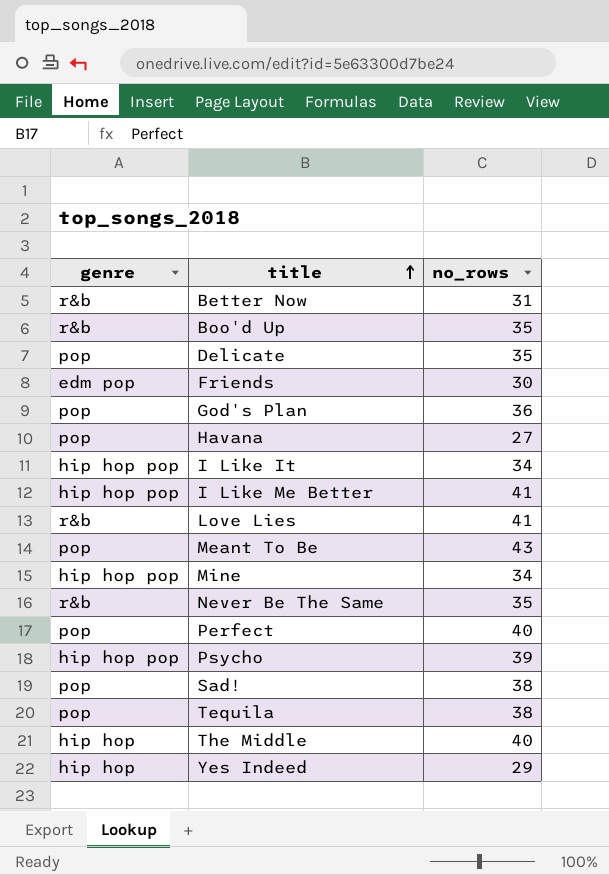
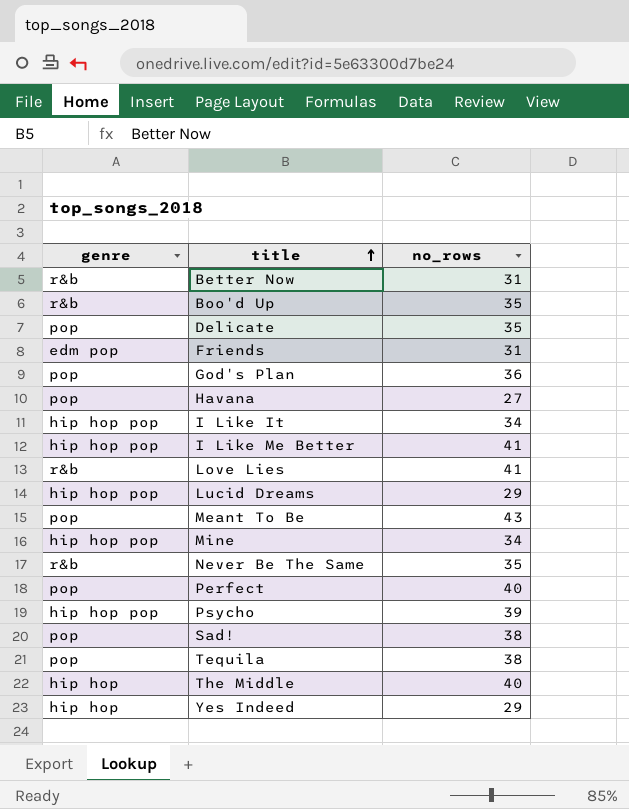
Friends | no_rows: 30 -> 31
row Lucid Dreams: none -> hip hop pop | 29

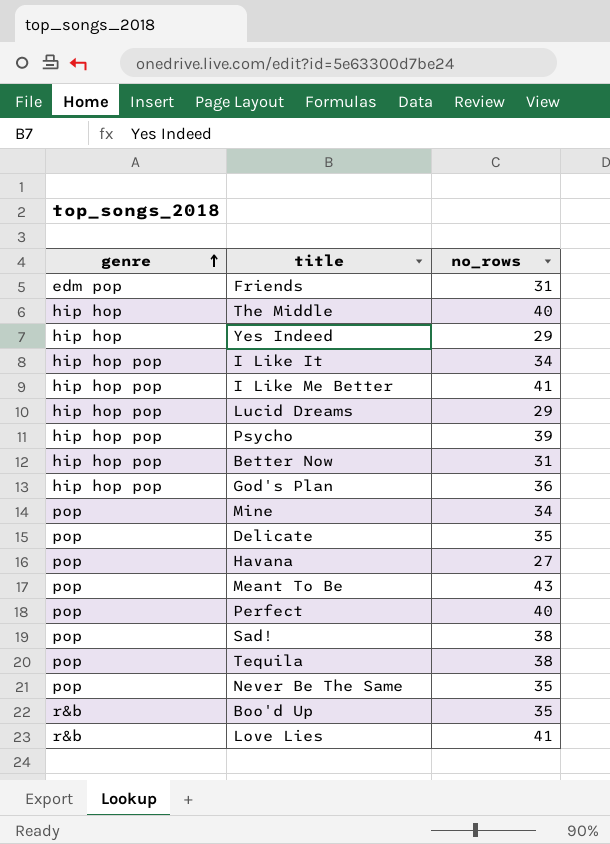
row order: title ascending -> genre ascending
Better Now | genre: r&b -> hip hop pop
God's Plan | genre: pop -> hip hop pop
Mine | genre: hip hop pop -> pop
Never Be The Same | genre: r&b -> pop

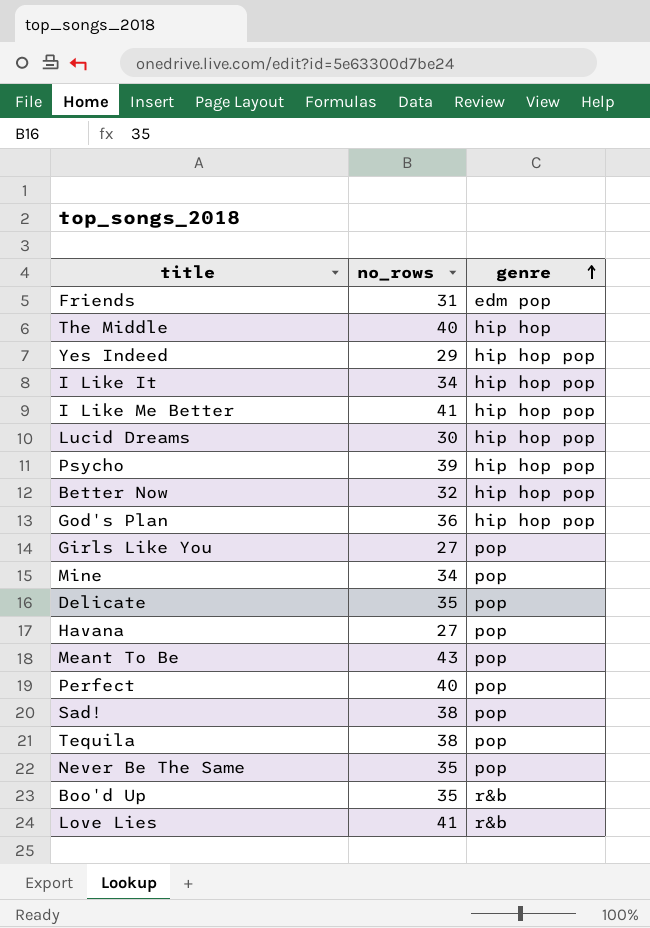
column genre | position: 1 -> 3
Yes Indeed | genre: hip hop -> hip hop pop
Lucid Dreams | no_rows: 29 -> 30
Better Now | no_rows: 31 -> 32
row Girls Like You: none -> 27 | pop

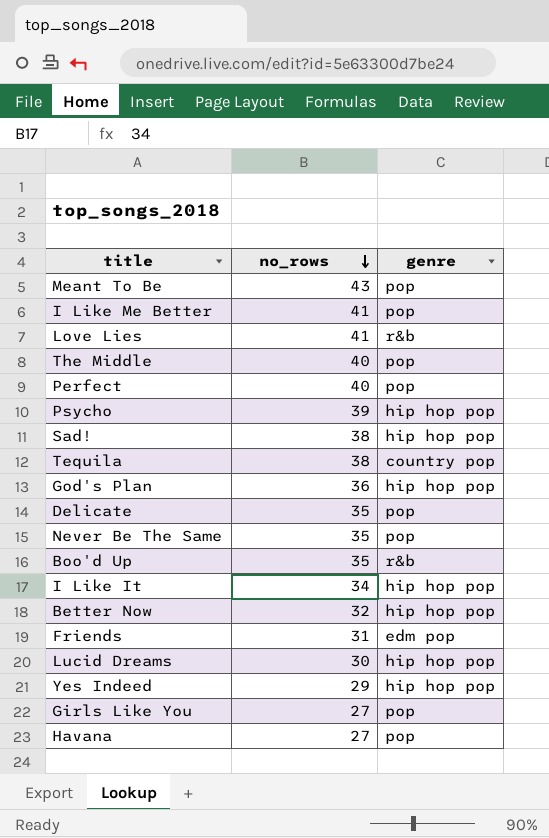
row order: genre ascending -> no_rows descending
row Mine: 34 | pop -> none
I Like Me Better | genre: hip hop pop -> pop
The Middle | genre: hip hop -> pop
Sad! | genre: pop -> hip hop pop
Tequila | genre: pop -> country pop

